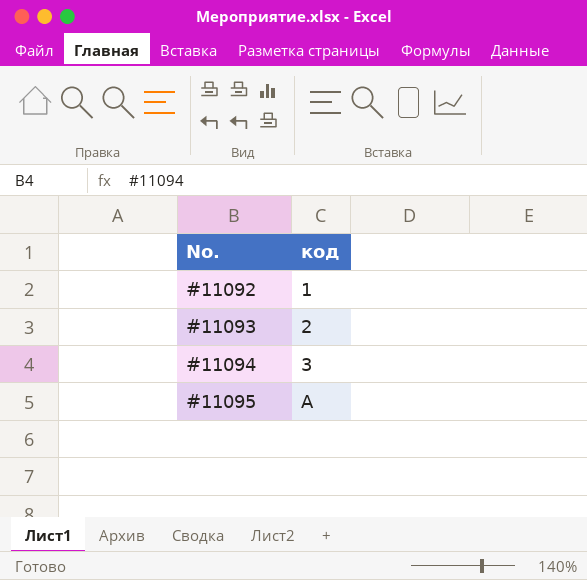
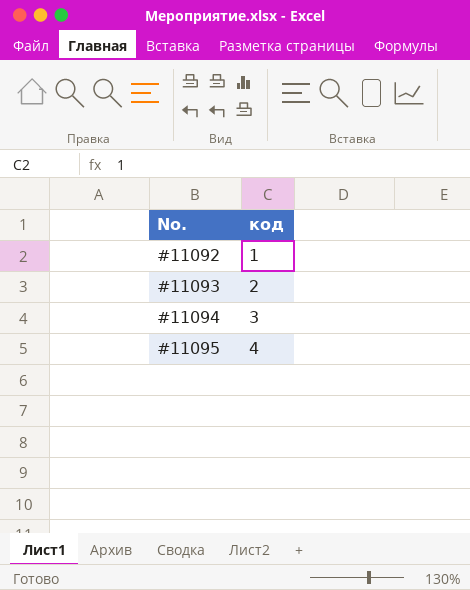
#11095 | код: А -> 4

